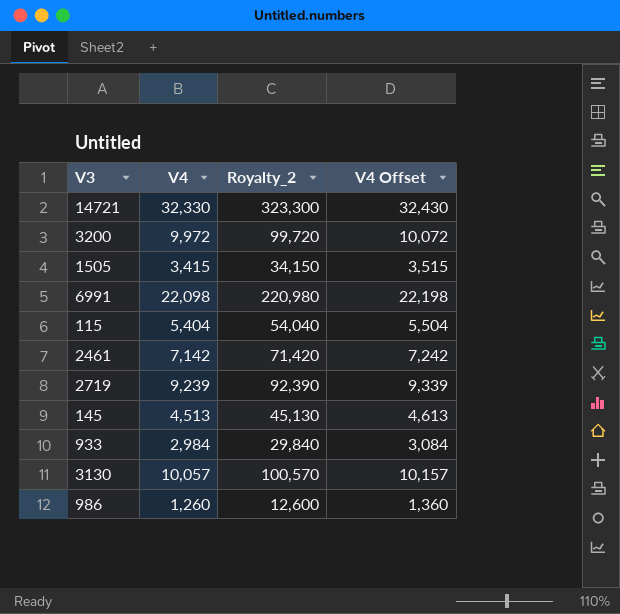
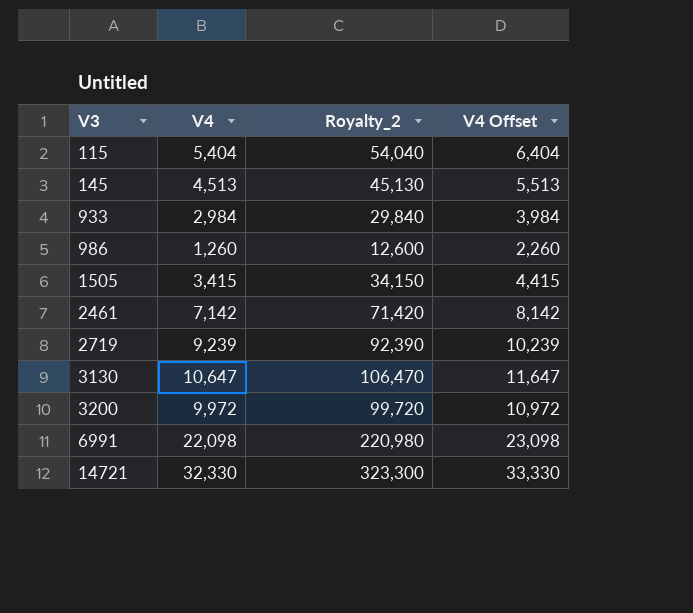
row order: none -> V3 ascending
column V4 Offset | formula: [V4] + 100 -> [V4] + 1000
3130 | V4: 10,057 -> 10,647
3130 | Royalty_2: 100,570 -> 106,470

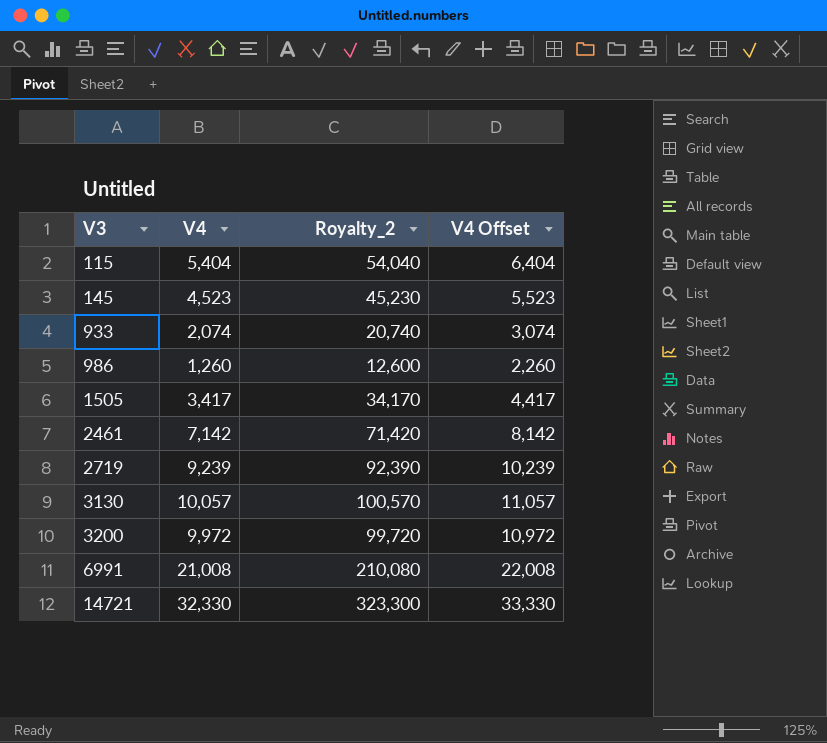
145 | V4: 4,513 -> 4,523
145 | Royalty_2: 45,130 -> 45,230
145 | V4 Offset: 5,513 -> 5,523
933 | V4: 2,984 -> 2,074
933 | Royalty_2: 29,840 -> 20,740
933 | V4 Offset: 3,984 -> 3,074
1505 | V4: 3,415 -> 3,417
1505 | Royalty_2: 34,150 -> 34,170
1505 | V4 Offset: 4,415 -> 4,417
3130 | V4: 10,647 -> 10,057
3130 | Royalty_2: 106,470 -> 100,570
3130 | V4 Offset: 11,647 -> 11,057
6991 | V4: 22,098 -> 21,008
6991 | Royalty_2: 220,980 -> 210,080
6991 | V4 Offset: 23,098 -> 22,008

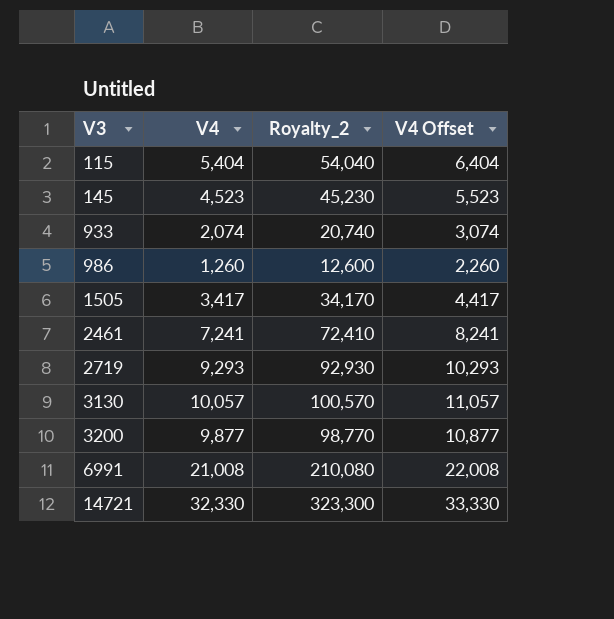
2461 | V4: 7,142 -> 7,241
2461 | Royalty_2: 71,420 -> 72,410
2461 | V4 Offset: 8,142 -> 8,241
2719 | V4: 9,239 -> 9,293
2719 | Royalty_2: 92,390 -> 92,930
2719 | V4 Offset: 10,239 -> 10,293
3200 | V4: 9,972 -> 9,877
3200 | Royalty_2: 99,720 -> 98,770
3200 | V4 Offset: 10,972 -> 10,877

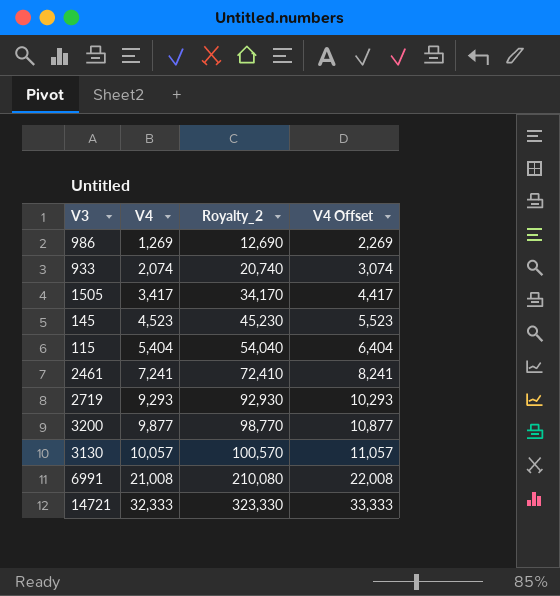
row order: V3 ascending -> V4 ascending
986 | V4: 1,260 -> 1,269
986 | Royalty_2: 12,600 -> 12,690
986 | V4 Offset: 2,260 -> 2,269
14721 | V4: 32,330 -> 32,333
14721 | Royalty_2: 323,300 -> 323,330
14721 | V4 Offset: 33,330 -> 33,333

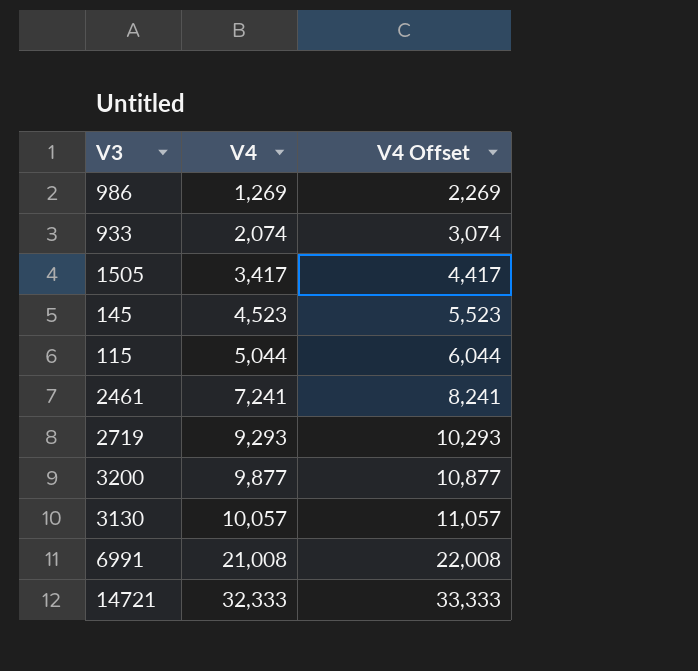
column Royalty_2 | formula: [V4] * 10 -> none
115 | V4: 5,404 -> 5,044
115 | V4 Offset: 6,404 -> 6,044

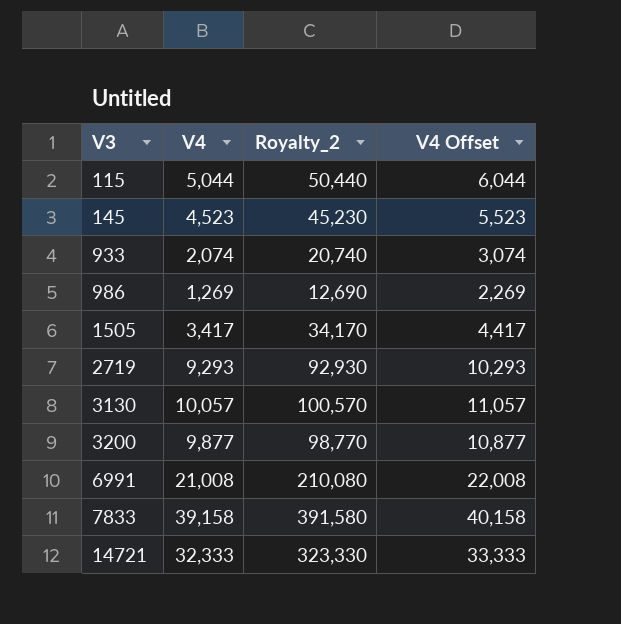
row order: V4 ascending -> V3 ascending
column Royalty_2 | formula: none -> [V4] * 10
row 2461: 7,241 | 8,241 -> none
row 7833: none -> 39,158 | 391,580 | 40,158

